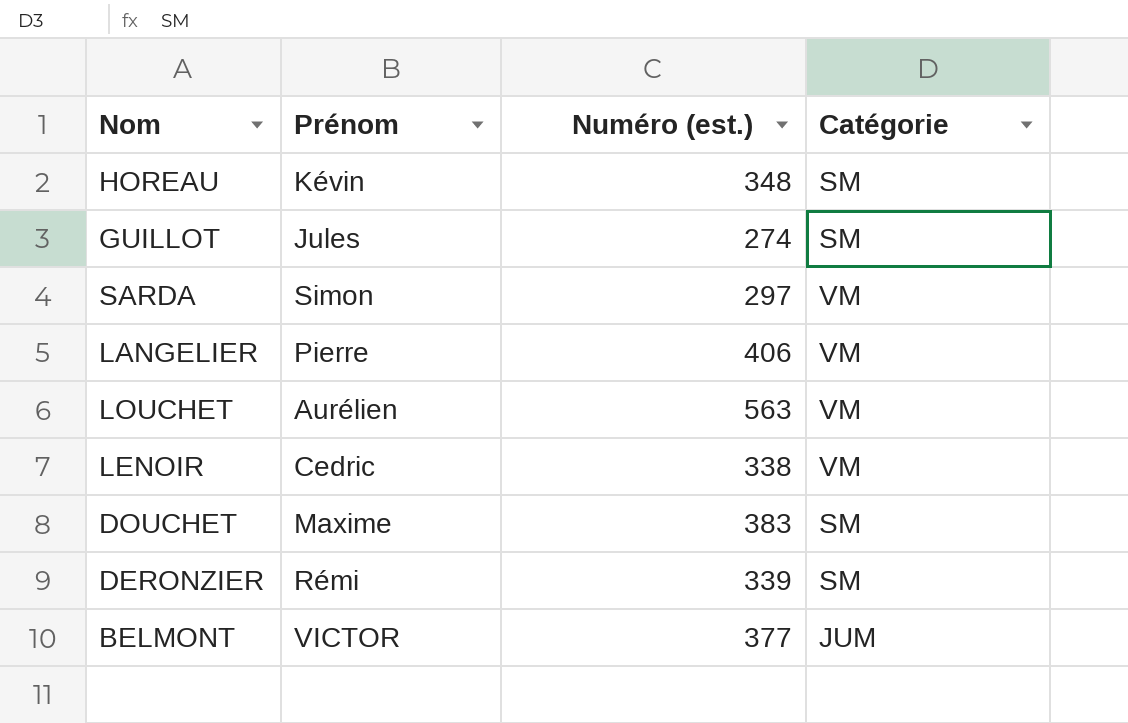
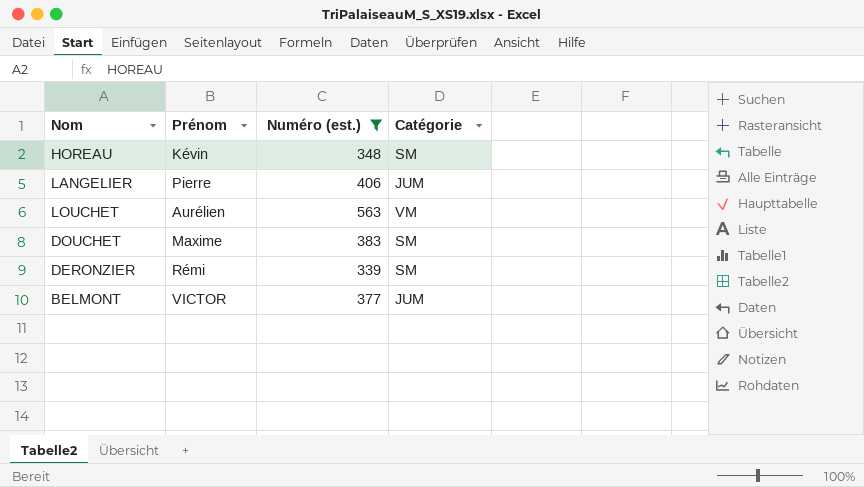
filter: none -> Numéro (est.) >= 339
LANGELIER | Catégorie: VM -> JUM

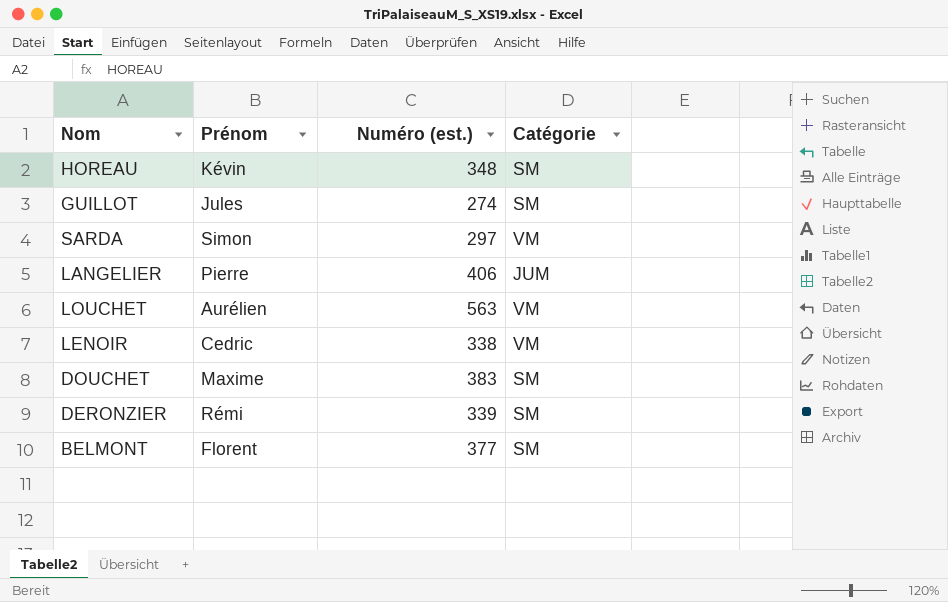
filter: Numéro (est.) >= 339 -> none
BELMONT | Prénom: VICTOR -> Florent
BELMONT | Catégorie: JUM -> SM

